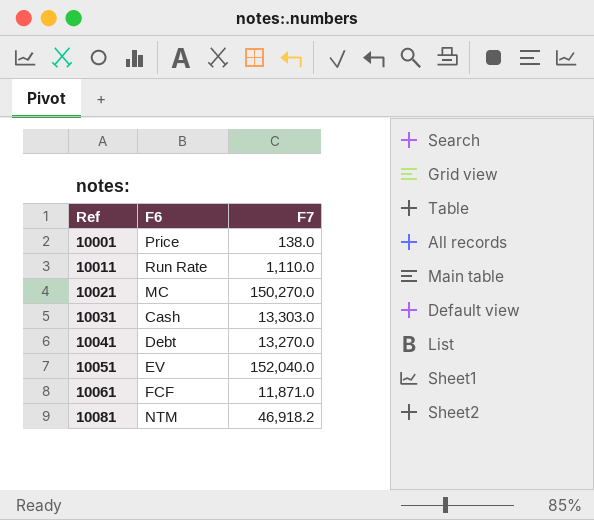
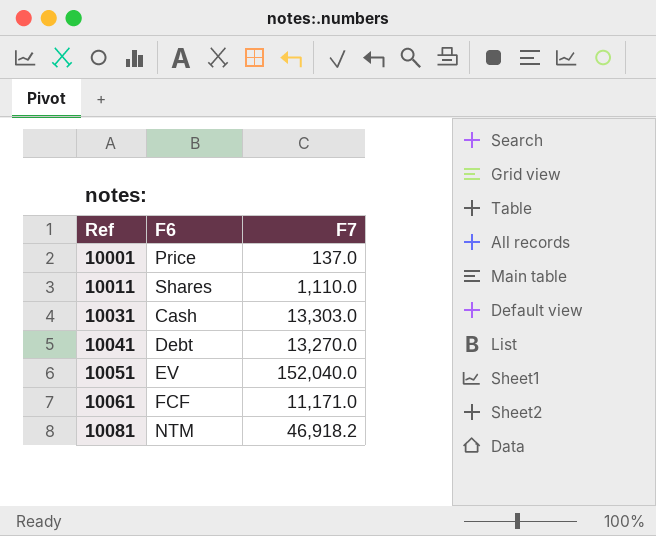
row 10021: MC | 150,270.0 -> none
10001 | F7: 138.0 -> 137.0
10011 | F6: Run Rate -> Shares
10061 | F7: 11,871.0 -> 11,171.0

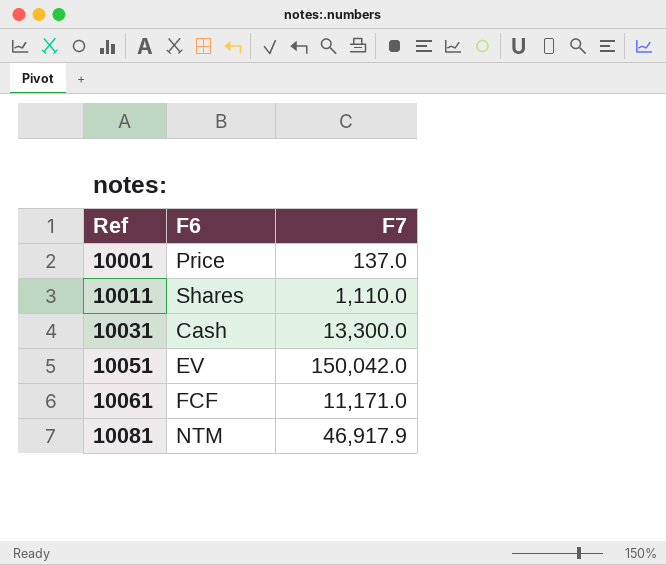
row 10041: Debt | 13,270.0 -> none
10031 | F7: 13,303.0 -> 13,300.0
10051 | F7: 152,040.0 -> 150,042.0
10081 | F7: 46,918.2 -> 46,917.9

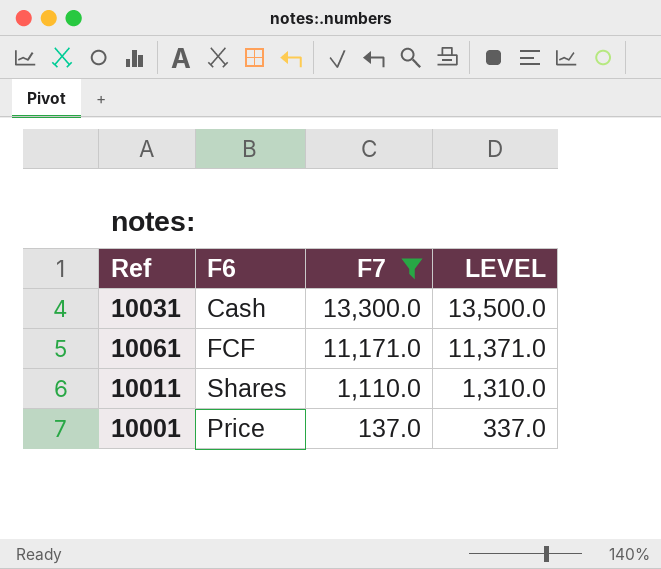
filter: none -> F7 <= 13,300.0
row order: Ref ascending -> F7 descending
column LEVEL | formula: none -> [F7] + 200

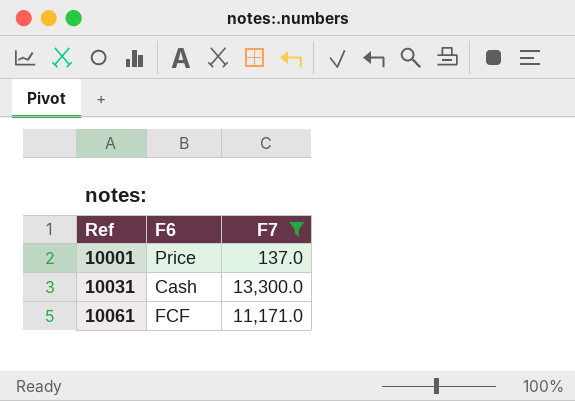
row order: F7 descending -> Ref ascending
column LEVEL | formula: [F7] + 200 -> none
row 10011: Shares | 1,110.0 | 1,310.0 -> none

